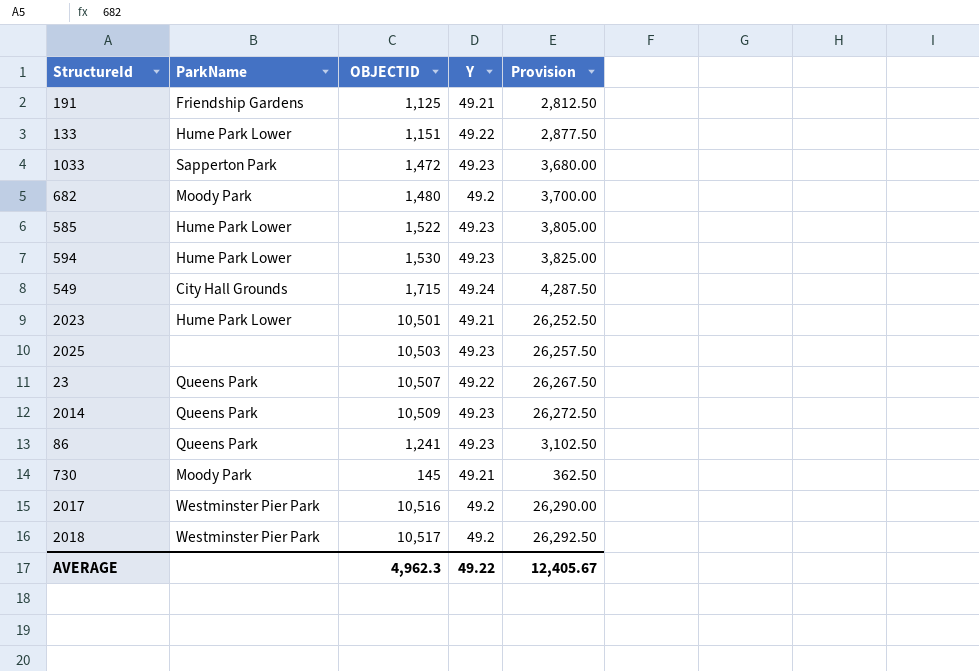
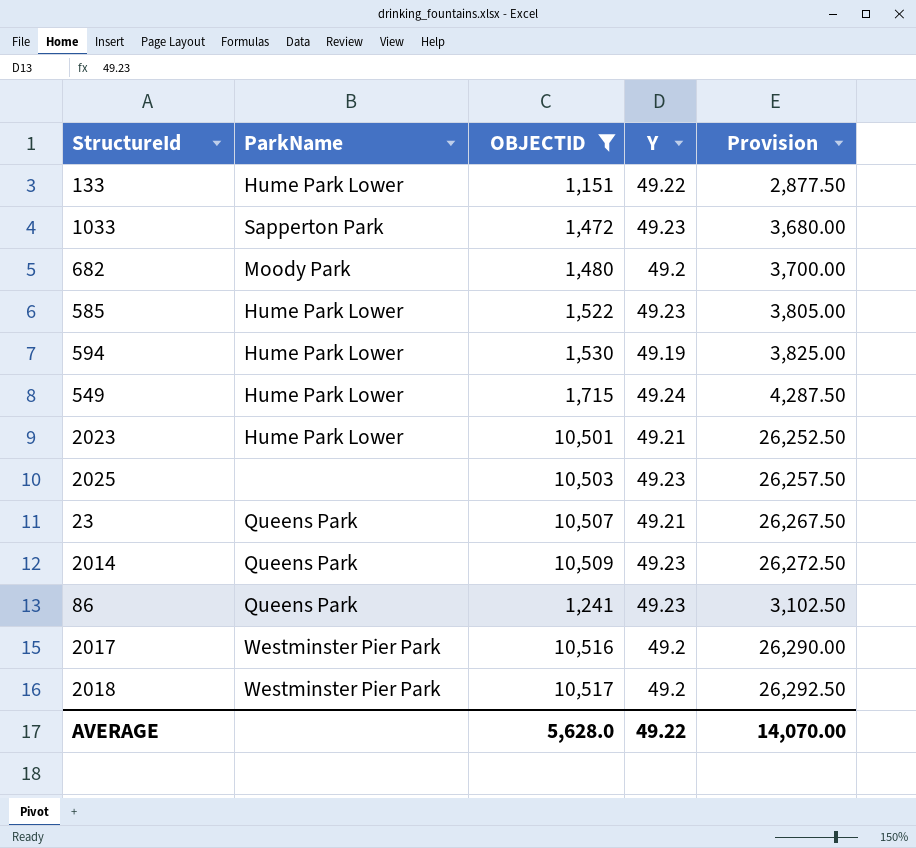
filter: none -> OBJECTID >= 1,151
594 | Y: 49.23 -> 49.19
549 | ParkName: City Hall Grounds -> Hume Park Lower
23 | Y: 49.22 -> 49.21
AVERAGE | OBJECTID: 4,962.3 -> 5,628.0
AVERAGE | Provision: 12,405.67 -> 14,070.00

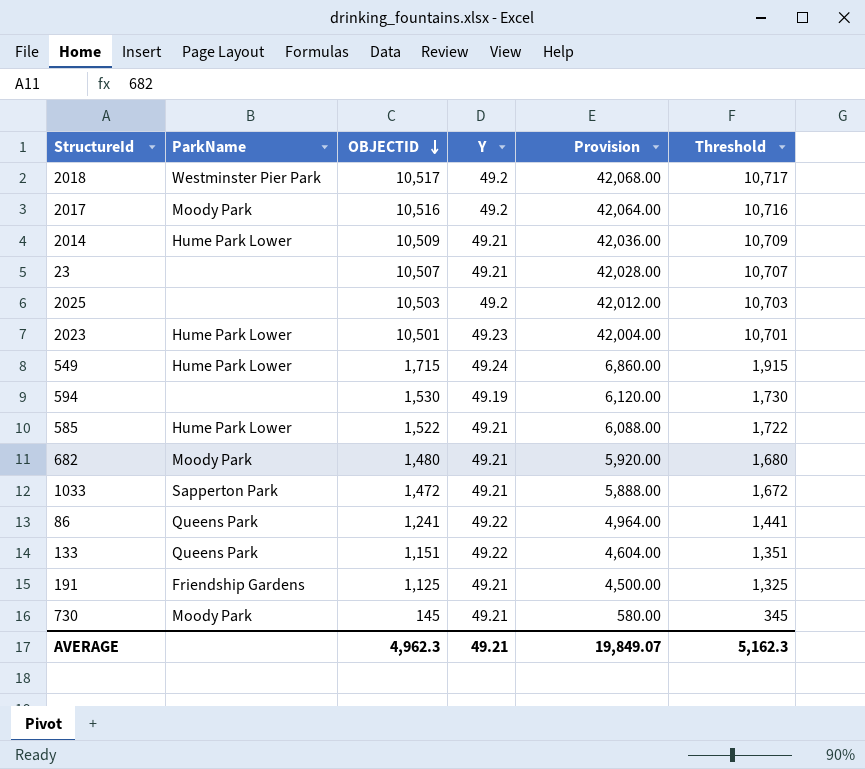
filter: OBJECTID >= 1,151 -> none
row order: none -> OBJECTID descending
column Provision | formula: [OBJECTID] * 2.5 -> [OBJECTID] * 4
column Threshold | formula: none -> [OBJECTID] + 200
2017 | ParkName: Westminster Pier Park -> Moody Park
2014 | ParkName: Queens Park -> Hume Park Lower
2014 | Y: 49.23 -> 49.21
23 | ParkName: Queens Park -> none
2025 | Y: 49.23 -> 49.2
2023 | Y: 49.21 -> 49.23
594 | ParkName: Hume Park Lower -> none
585 | Y: 49.23 -> 49.21
682 | Y: 49.2 -> 49.21
1033 | Y: 49.23 -> 49.21
86 | Y: 49.23 -> 49.22
133 | ParkName: Hume Park Lower -> Queens Park
AVERAGE | OBJECTID: 5,628.0 -> 4,962.3
AVERAGE | Y: 49.22 -> 49.21
AVERAGE | Provision: 14,070.00 -> 19,849.07

